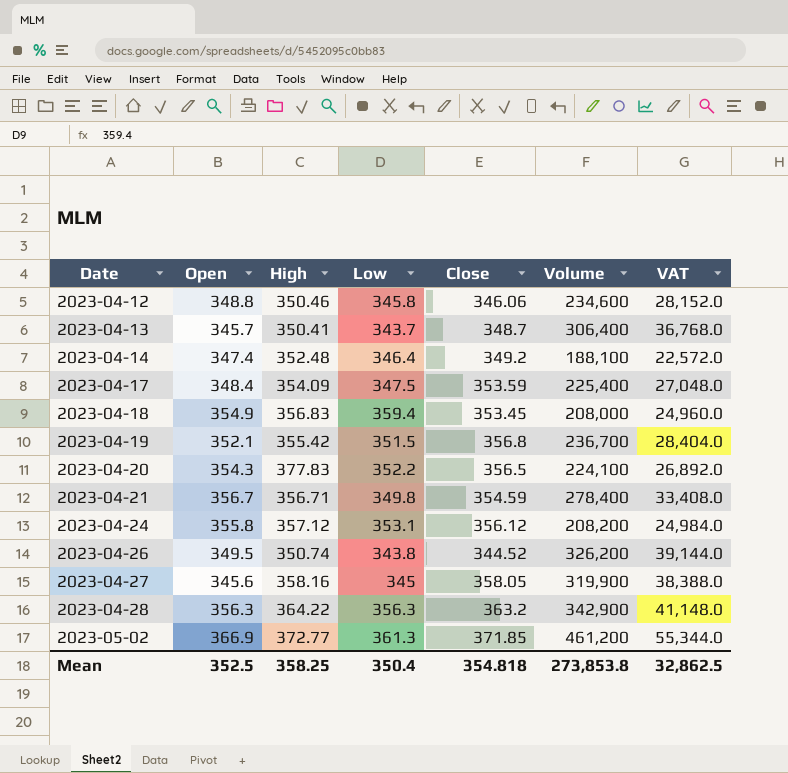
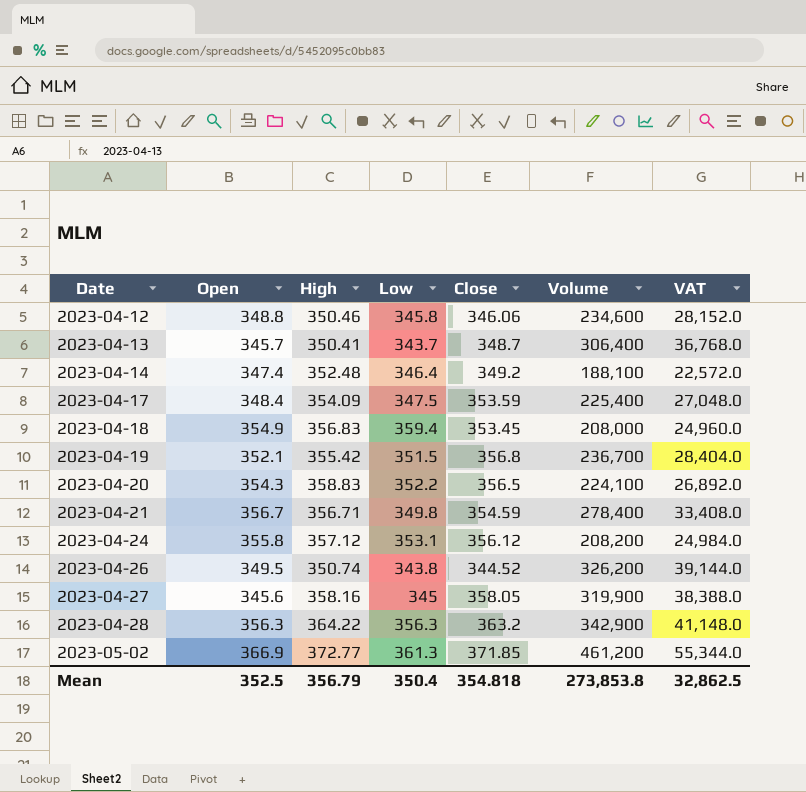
2023-04-20 | High: 377.83 -> 358.83
Mean | High: 358.25 -> 356.79

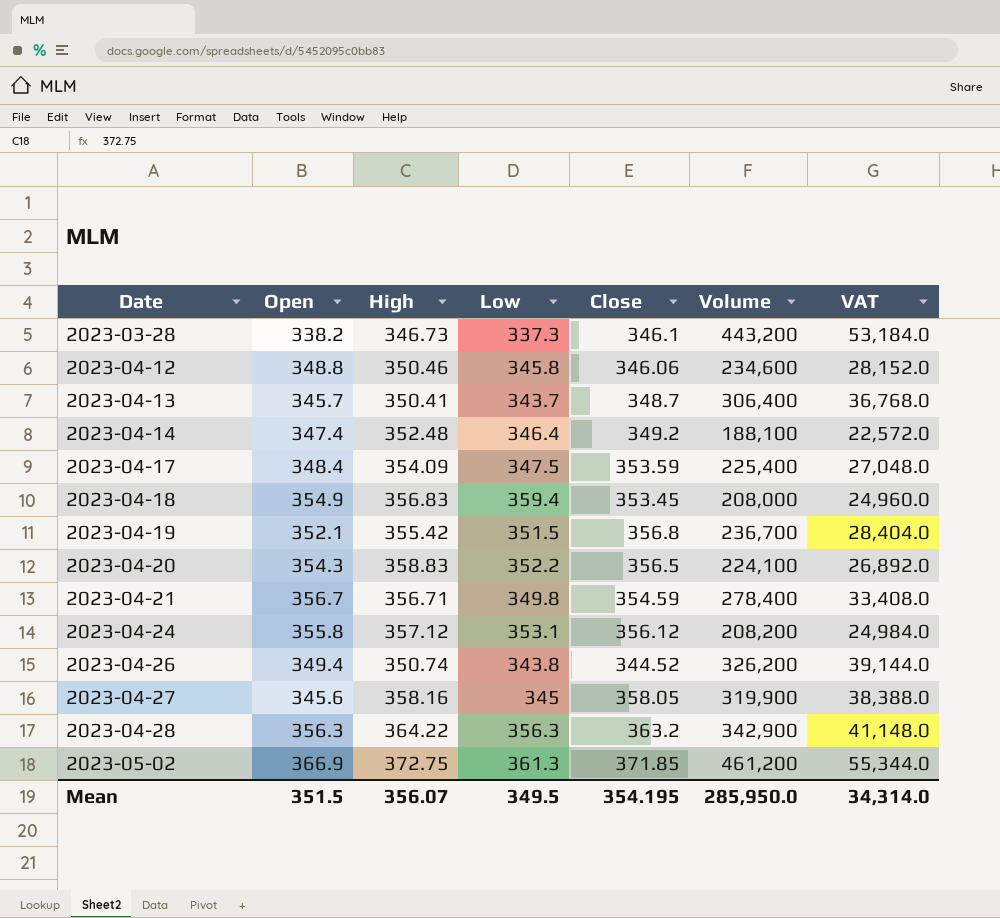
row 2023-03-28: none -> 338.2 | 346.73 | 337.3 | 346.1 | 443,200 | 53,184.0
2023-04-26 | Open: 349.5 -> 349.4
2023-05-02 | High: 372.77 -> 372.75
Mean | Open: 352.5 -> 351.5
Mean | High: 356.79 -> 356.07
Mean | Low: 350.4 -> 349.5
Mean | Close: 354.818 -> 354.195
Mean | Volume: 273,853.8 -> 285,950.0
Mean | VAT: 32,862.5 -> 34,314.0

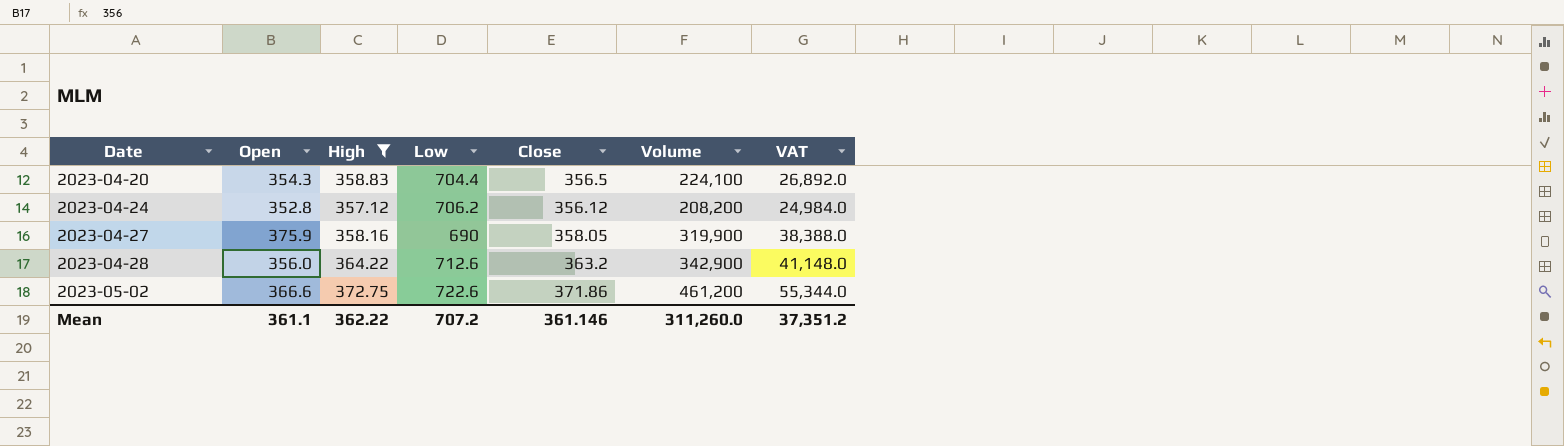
filter: none -> High >= 357.12
2023-04-20 | Low: 352.2 -> 704.4
2023-04-24 | Open: 355.8 -> 352.8
2023-04-24 | Low: 353.1 -> 706.2
2023-04-27 | Open: 345.6 -> 375.9
2023-04-27 | Low: 345 -> 690
2023-04-28 | Open: 356.3 -> 356.0
2023-04-28 | Low: 356.3 -> 712.6
2023-05-02 | Open: 366.9 -> 366.6
2023-05-02 | Low: 361.3 -> 722.6
2023-05-02 | Close: 371.85 -> 371.86
Mean | Open: 351.5 -> 361.1
Mean | High: 356.07 -> 362.22
Mean | Low: 349.5 -> 707.2
Mean | Close: 354.195 -> 361.146
Mean | Volume: 285,950.0 -> 311,260.0
Mean | VAT: 34,314.0 -> 37,351.2

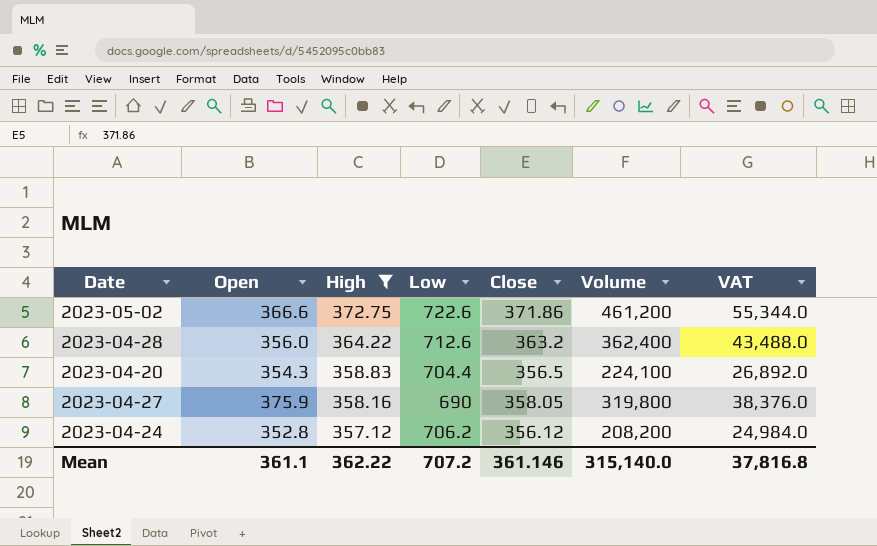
row order: Date ascending -> High descending
2023-04-28 | Volume: 342,900 -> 362,400
2023-04-28 | VAT: 41,148.0 -> 43,488.0
2023-04-27 | Volume: 319,900 -> 319,800
2023-04-27 | VAT: 38,388.0 -> 38,376.0
Mean | Volume: 311,260.0 -> 315,140.0
Mean | VAT: 37,351.2 -> 37,816.8

